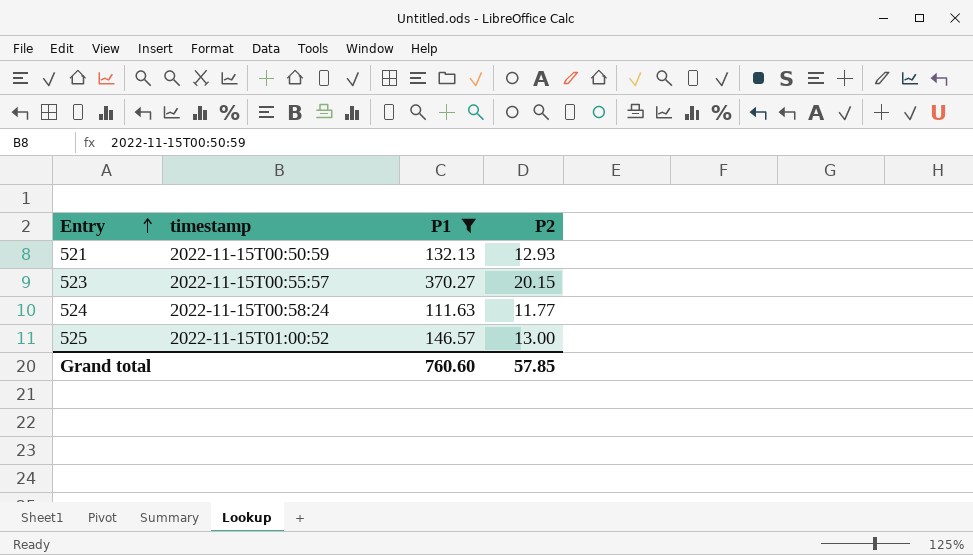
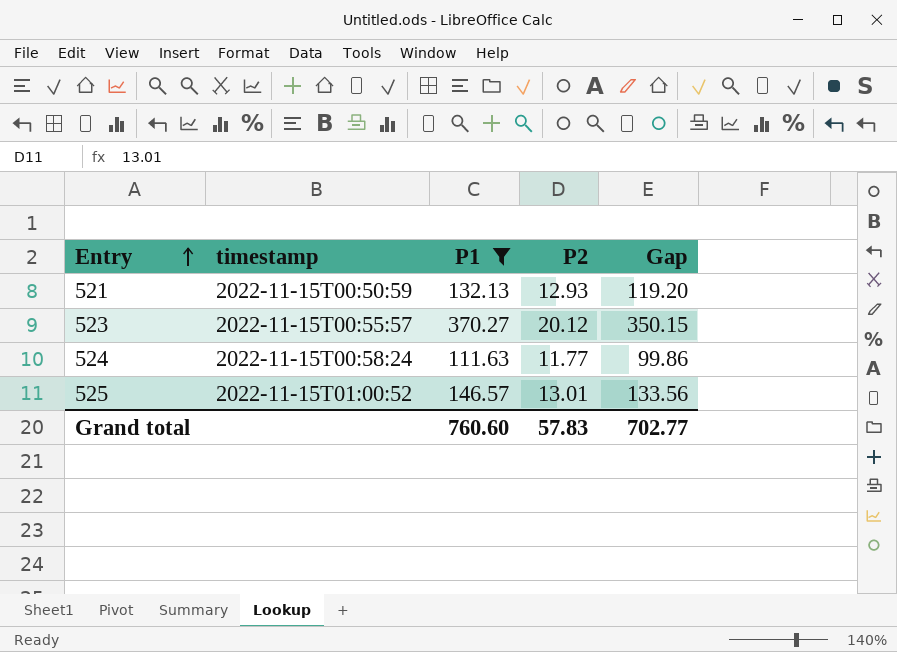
column Gap | formula: none -> [P1] - [P2]
523 | P2: 20.15 -> 20.12
525 | P2: 13.00 -> 13.01
Grand total | P2: 57.85 -> 57.83

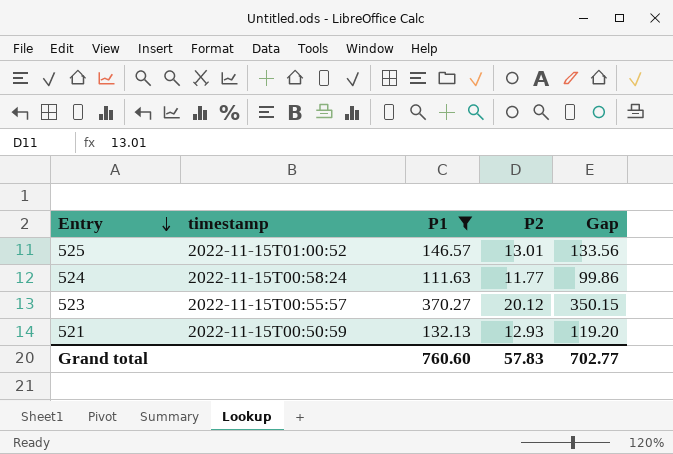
row order: Entry ascending -> Entry descending

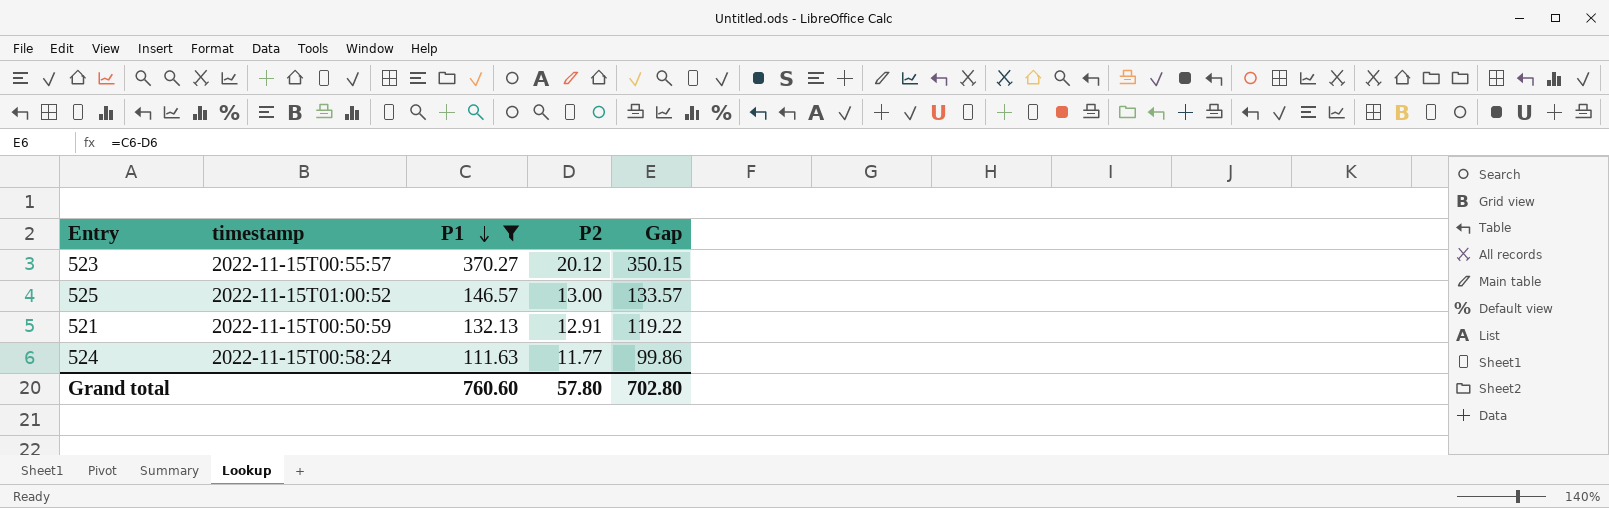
row order: Entry descending -> P1 descending
525 | P2: 13.01 -> 13.00
525 | Gap: 133.56 -> 133.57
521 | P2: 12.93 -> 12.91
521 | Gap: 119.20 -> 119.22
Grand total | P2: 57.83 -> 57.80
Grand total | Gap: 702.77 -> 702.80

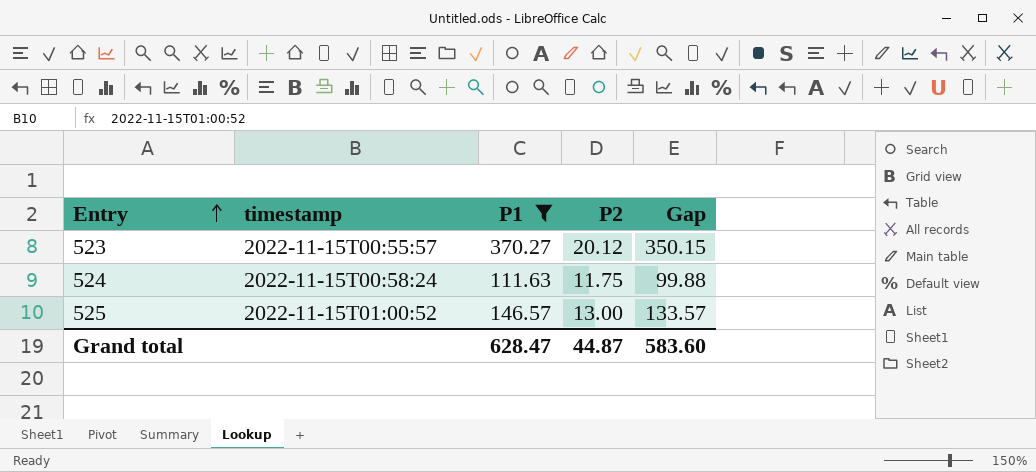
row order: P1 descending -> Entry ascending
row 521: 2022-11-15T00:50:59 | 132.13 | 12.91 | 119.22 -> none
524 | P2: 11.77 -> 11.75
524 | Gap: 99.86 -> 99.88
Grand total | P1: 760.60 -> 628.47
Grand total | P2: 57.80 -> 44.87
Grand total | Gap: 702.80 -> 583.60

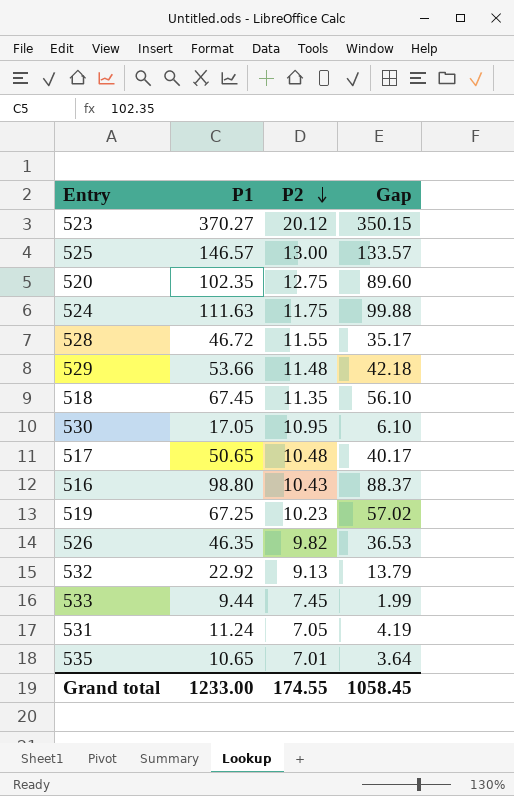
filter: P1 >= 111.63 -> none
row order: Entry ascending -> P2 descending
column timestamp | position: 2 -> none
Grand total | P1: 628.47 -> 1233.00
Grand total | P2: 44.87 -> 174.55
Grand total | Gap: 583.60 -> 1058.45

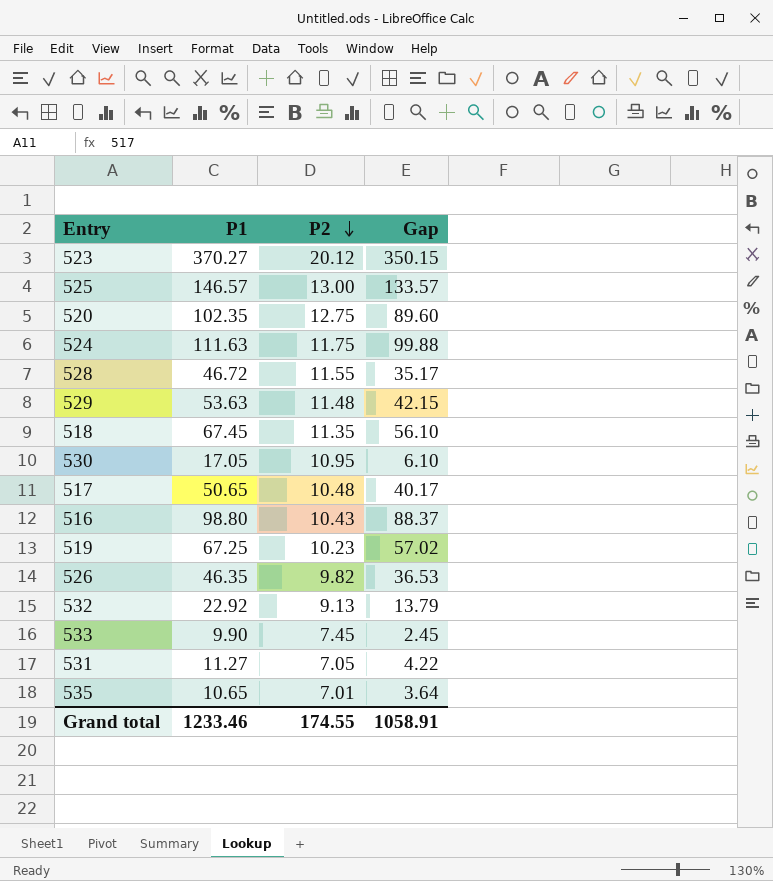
529 | P1: 53.66 -> 53.63
529 | Gap: 42.18 -> 42.15
533 | P1: 9.44 -> 9.90
533 | Gap: 1.99 -> 2.45
531 | P1: 11.24 -> 11.27
531 | Gap: 4.19 -> 4.22
Grand total | P1: 1233.00 -> 1233.46
Grand total | Gap: 1058.45 -> 1058.91

